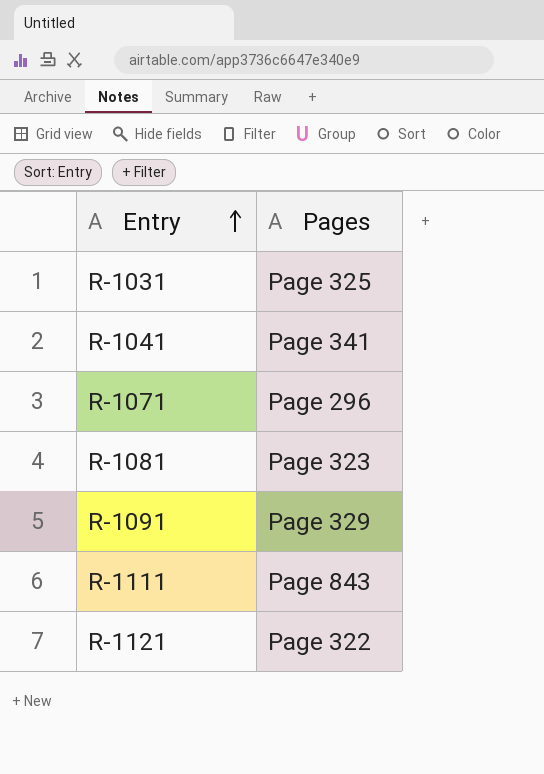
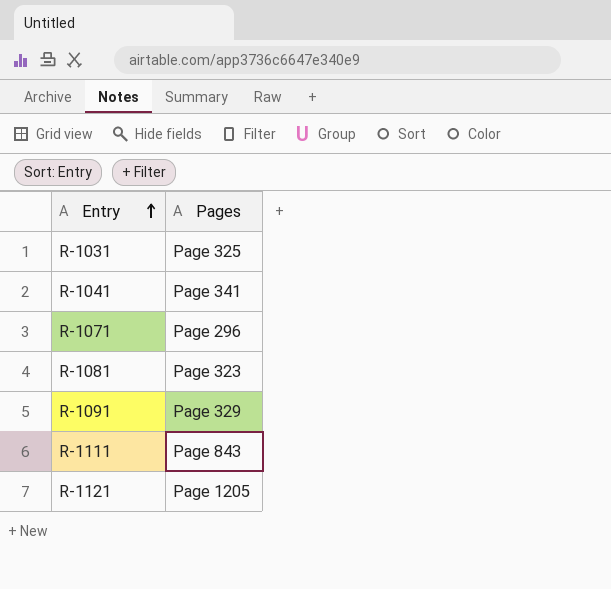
R-1121 | Pages: Page 322 -> Page 1205

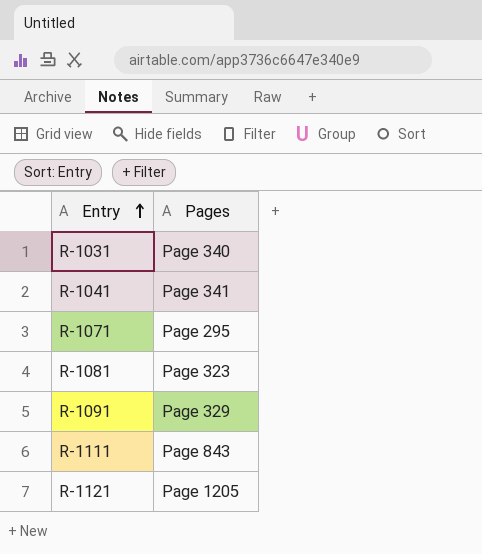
R-1031 | Pages: Page 325 -> Page 340
R-1071 | Pages: Page 296 -> Page 295

